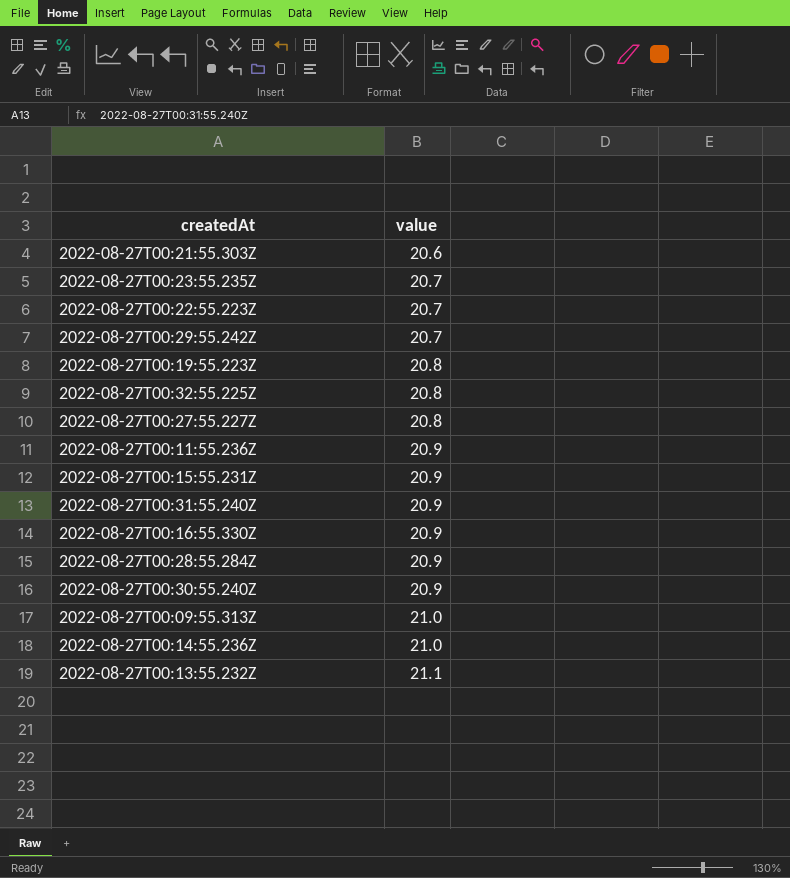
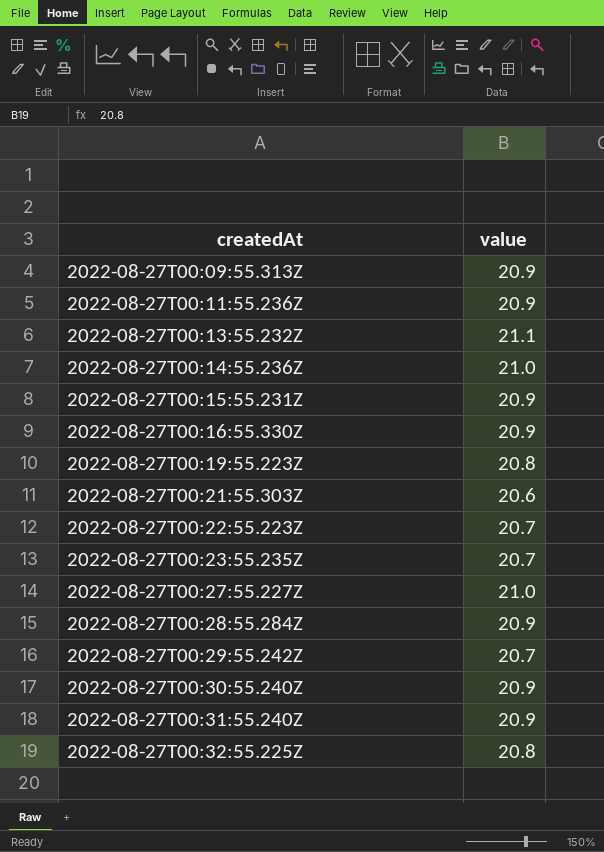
row order: value ascending -> createdAt ascending
2022-08-27T00:09:55.313Z | value: 21.0 -> 20.9
2022-08-27T00:27:55.227Z | value: 20.8 -> 21.0

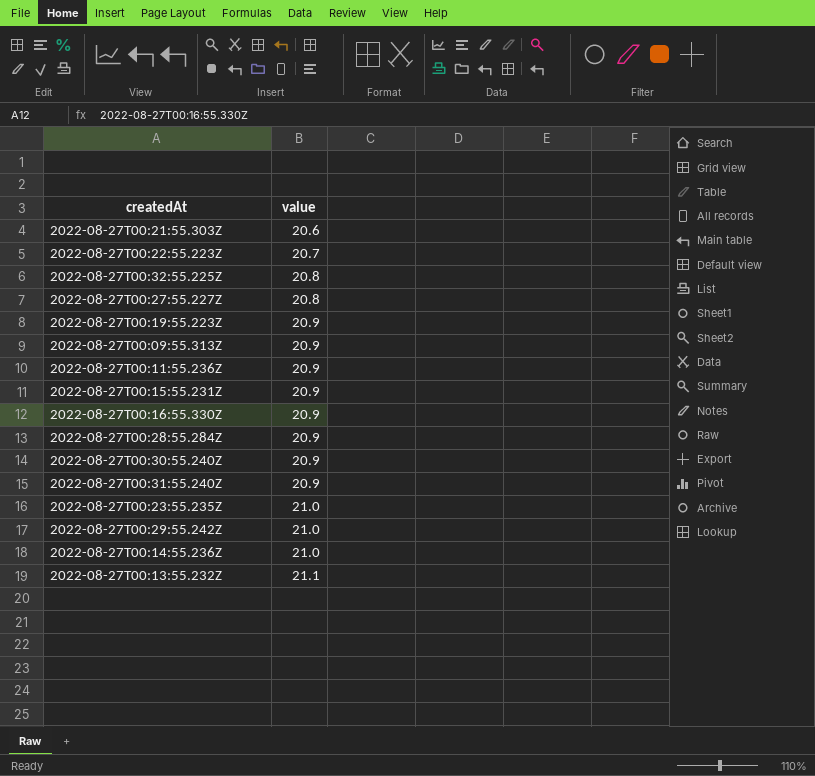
row order: createdAt ascending -> value ascending
2022-08-27T00:27:55.227Z | value: 21.0 -> 20.8
2022-08-27T00:19:55.223Z | value: 20.8 -> 20.9
2022-08-27T00:23:55.235Z | value: 20.7 -> 21.0
2022-08-27T00:29:55.242Z | value: 20.7 -> 21.0

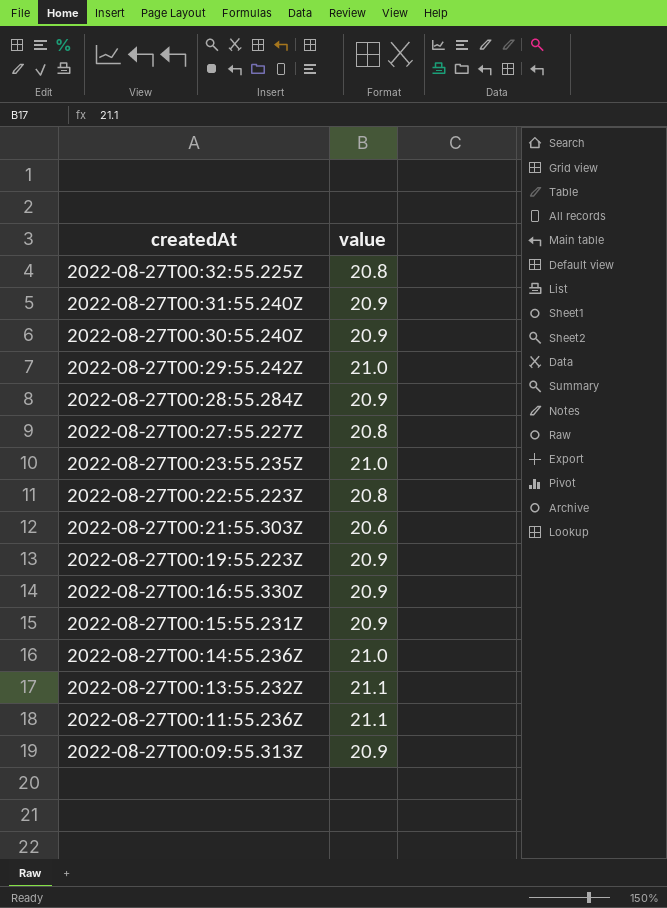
row order: value ascending -> createdAt descending
2022-08-27T00:22:55.223Z | value: 20.7 -> 20.8
2022-08-27T00:11:55.236Z | value: 20.9 -> 21.1

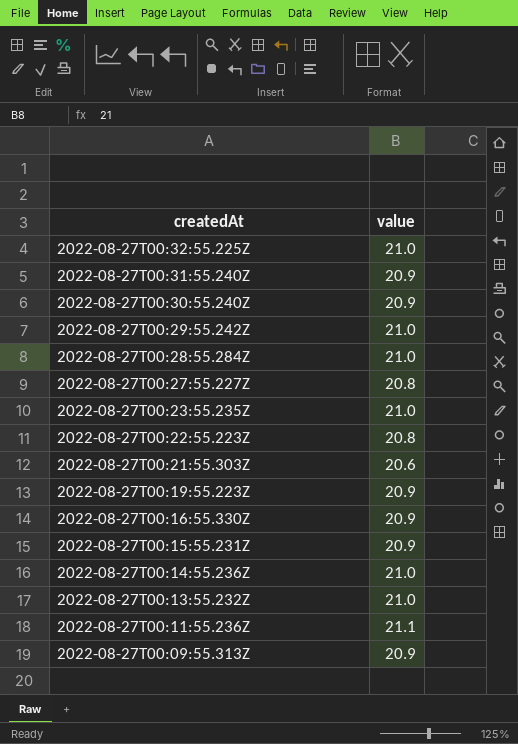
2022-08-27T00:32:55.225Z | value: 20.8 -> 21.0
2022-08-27T00:28:55.284Z | value: 20.9 -> 21.0
2022-08-27T00:13:55.232Z | value: 21.1 -> 21.0

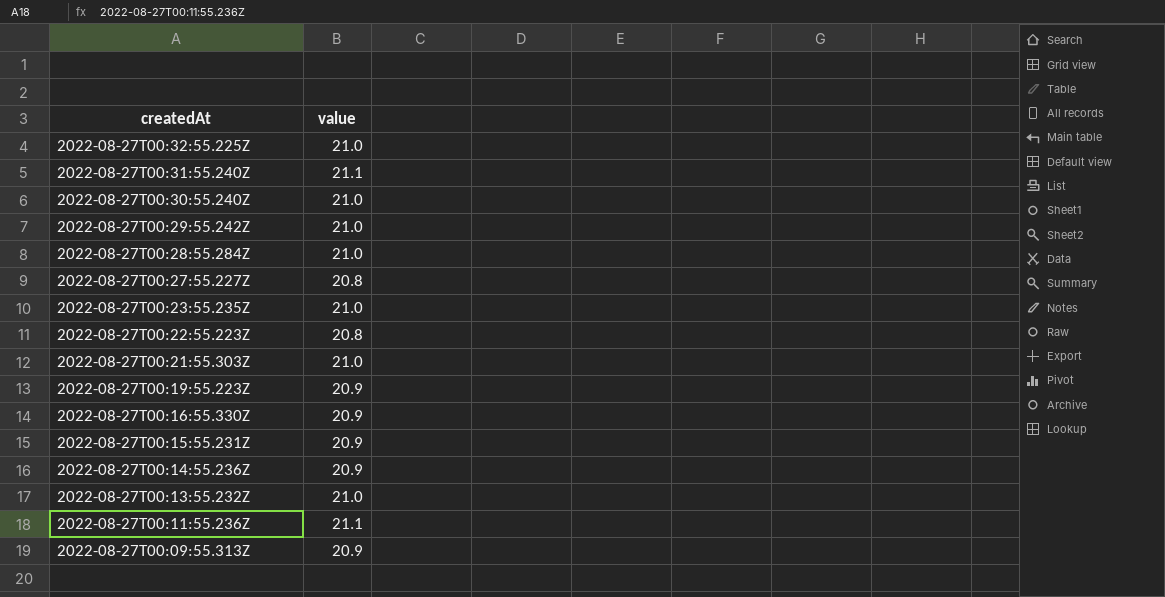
2022-08-27T00:31:55.240Z | value: 20.9 -> 21.1
2022-08-27T00:30:55.240Z | value: 20.9 -> 21.0
2022-08-27T00:21:55.303Z | value: 20.6 -> 21.0
2022-08-27T00:14:55.236Z | value: 21.0 -> 20.9

